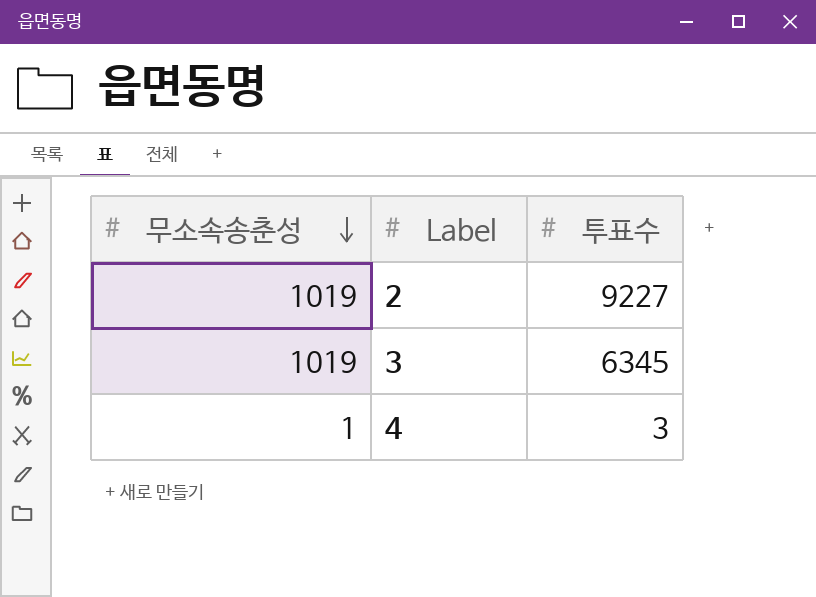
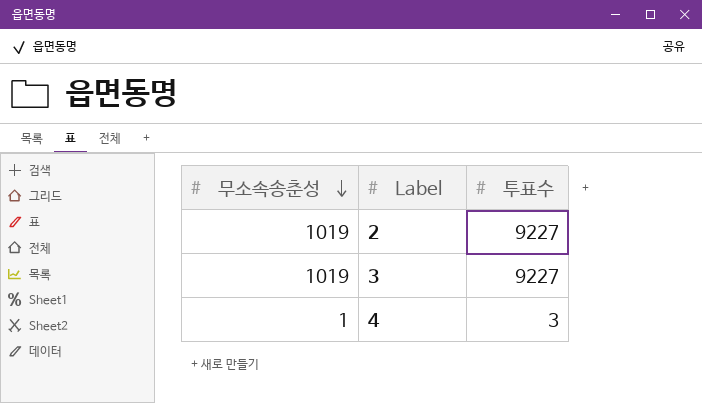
3 | 투표수: 6345 -> 9227

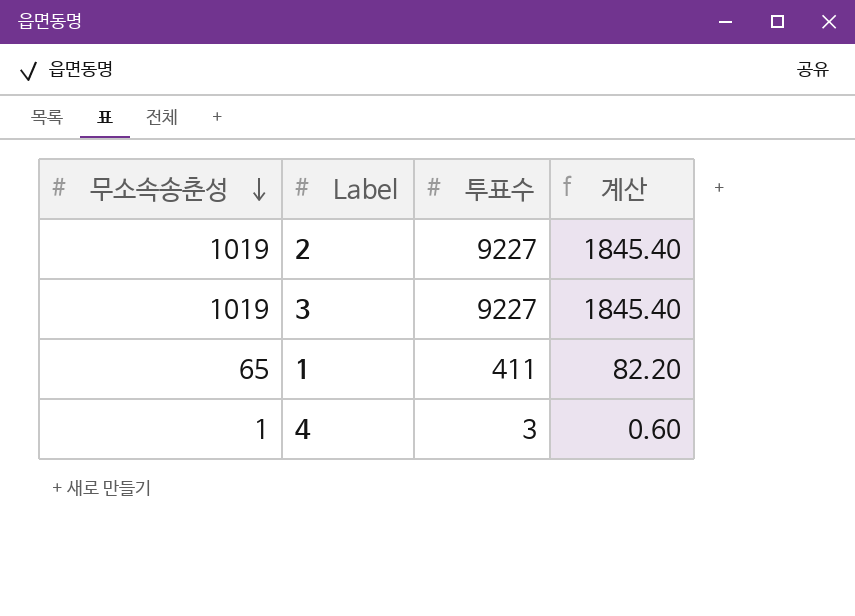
column 계산 | formula: none -> [투표수] * 0.2
row 1: none -> 65 | 411 | 82.20

